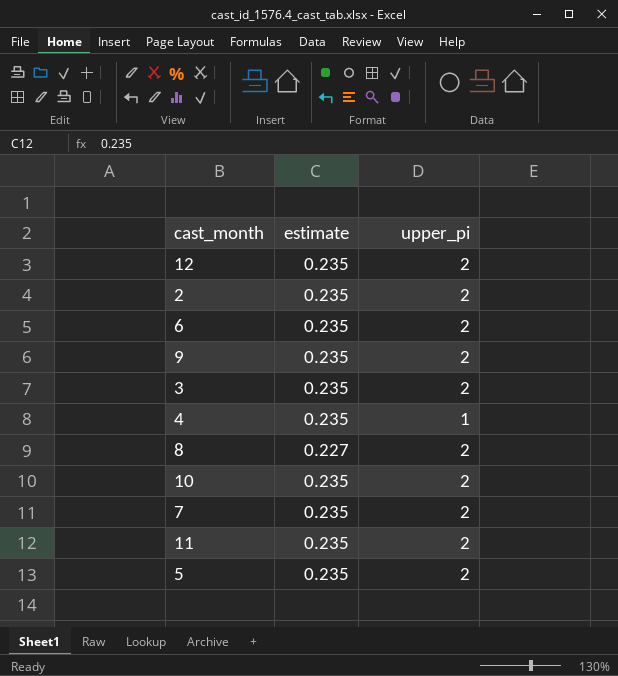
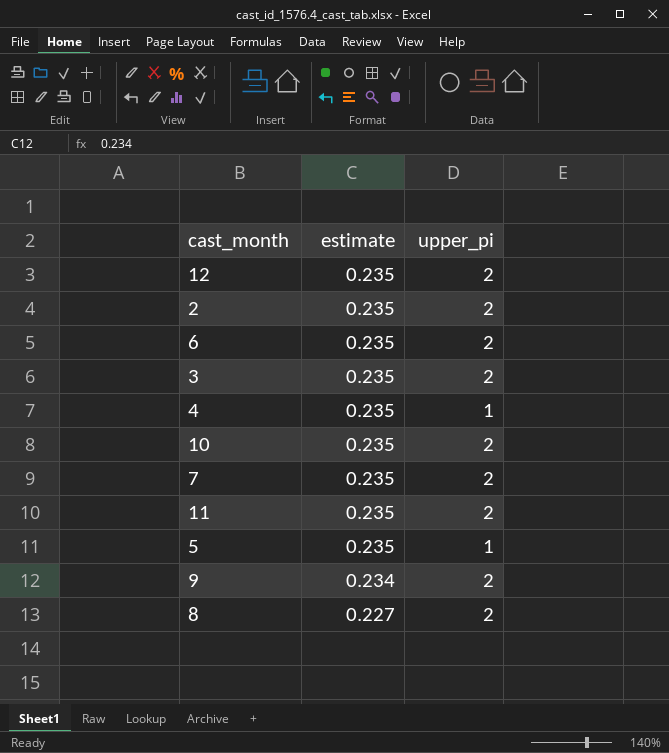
row order: none -> estimate descending
5 | upper_pi: 2 -> 1
9 | estimate: 0.235 -> 0.234

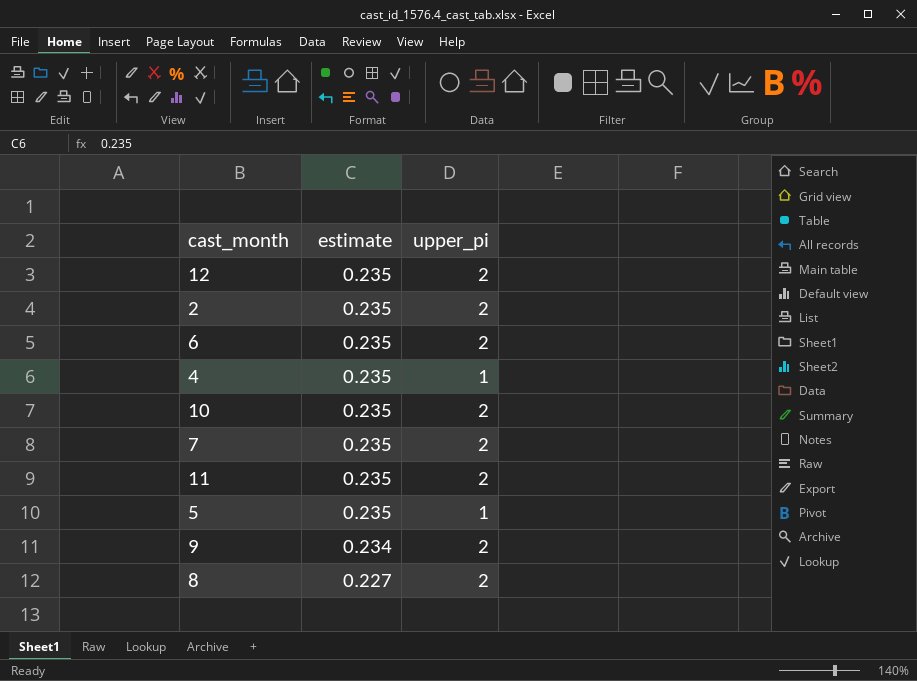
row 3: 0.235 | 2 -> none

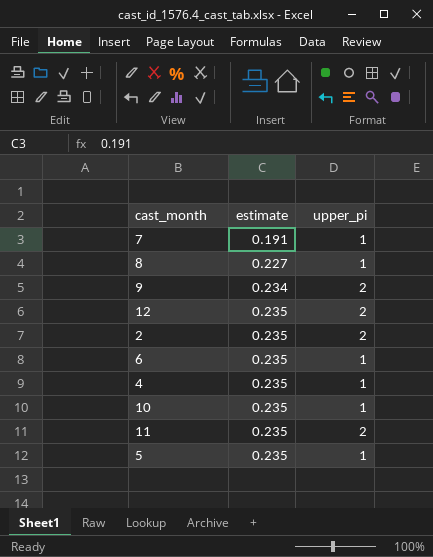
row order: estimate descending -> estimate ascending
7 | estimate: 0.235 -> 0.191
7 | upper_pi: 2 -> 1
8 | upper_pi: 2 -> 1
6 | upper_pi: 2 -> 1
10 | upper_pi: 2 -> 1

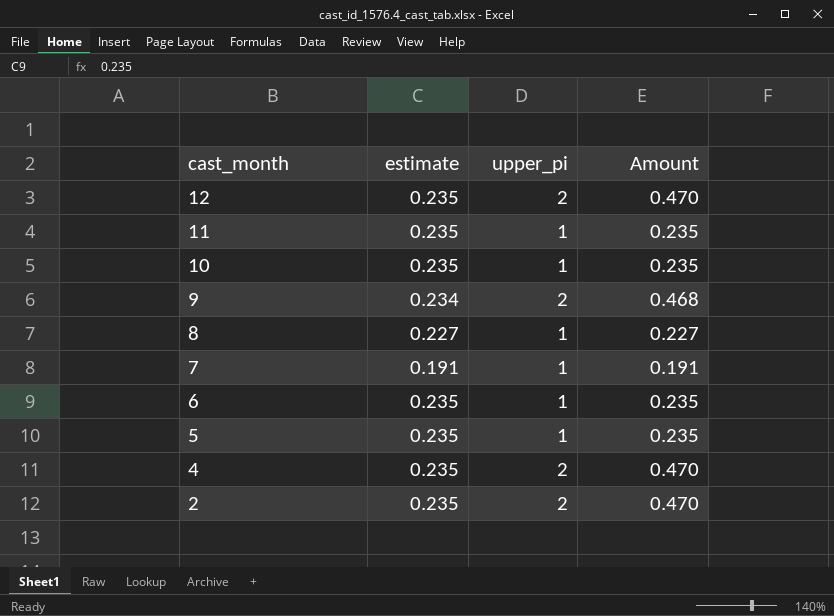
row order: estimate ascending -> cast_month descending
column Amount | formula: none -> [estimate] * [upper_pi]
11 | upper_pi: 2 -> 1
4 | upper_pi: 1 -> 2

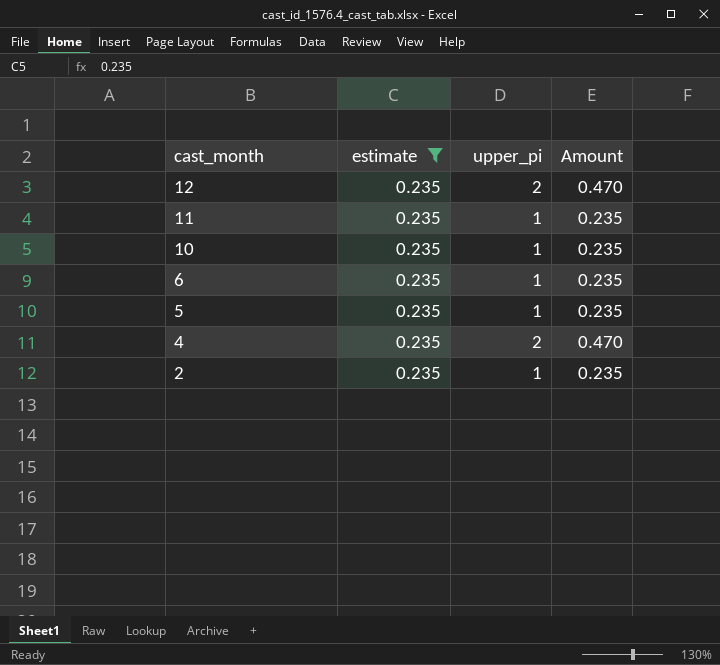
filter: none -> estimate = 0.235
2 | upper_pi: 2 -> 1
2 | Amount: 0.470 -> 0.235

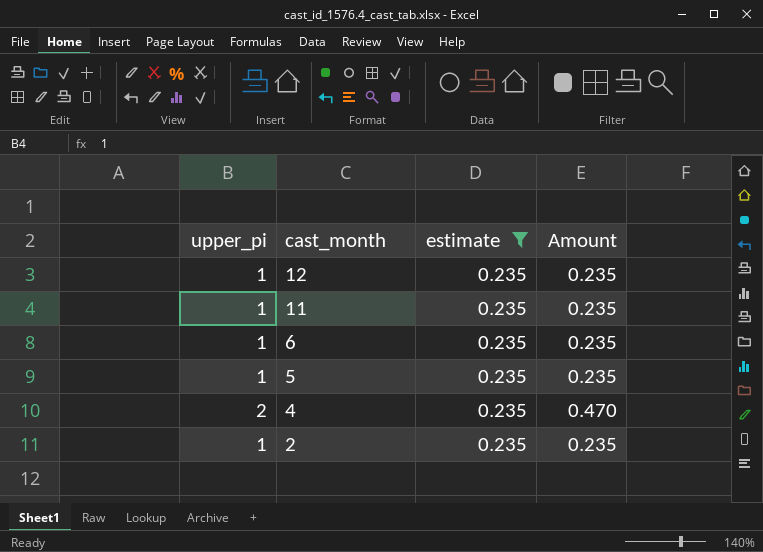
column upper_pi | position: 3 -> 1
row 10: 0.235 | 1 | 0.235 -> none
12 | upper_pi: 2 -> 1
12 | Amount: 0.470 -> 0.235

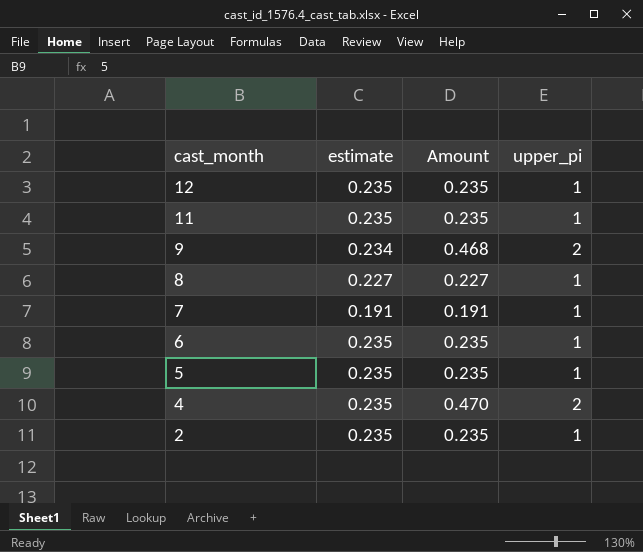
filter: estimate = 0.235 -> none
column upper_pi | position: 1 -> 4

